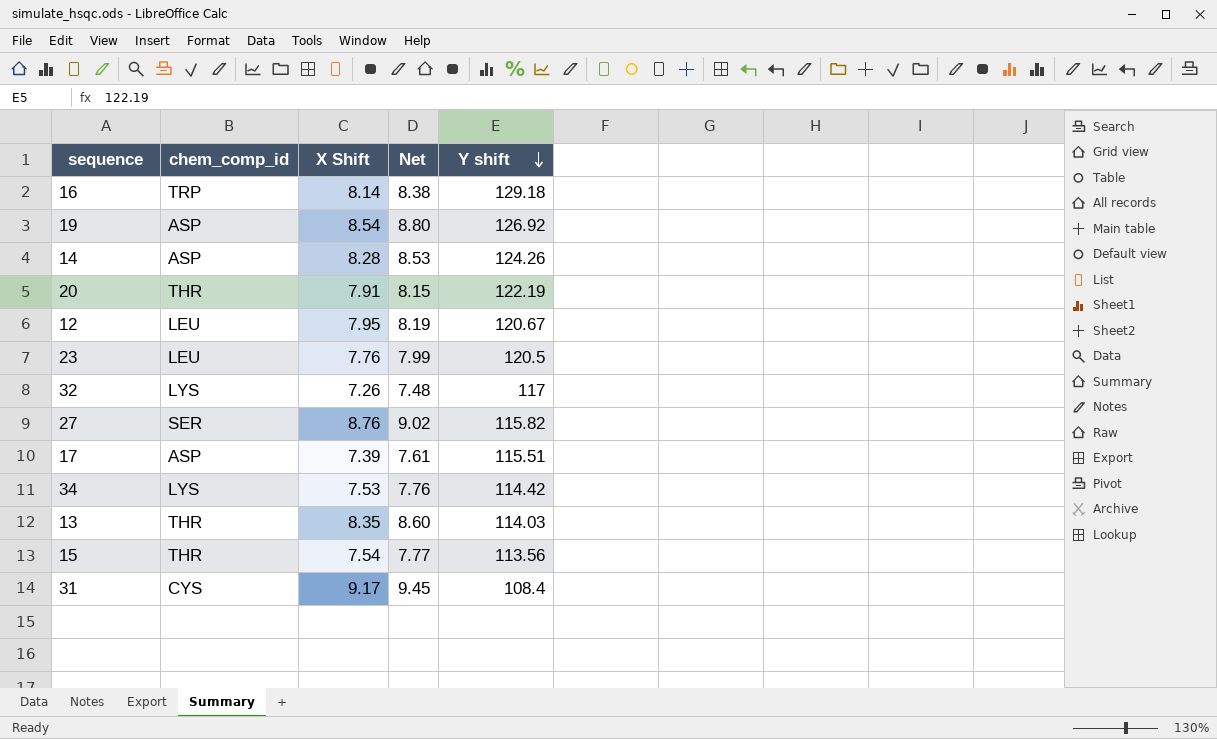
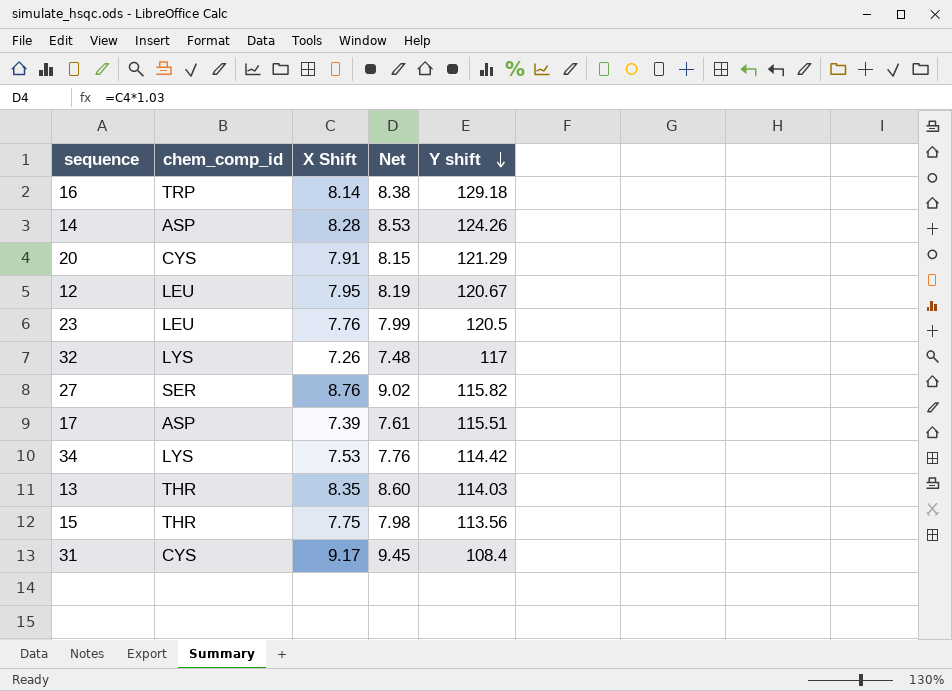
row 19: ASP | 8.54 | 8.80 | 126.92 -> none
20 | chem_comp_id: THR -> CYS
20 | Y shift: 122.19 -> 121.29
15 | X Shift: 7.54 -> 7.75
15 | Net: 7.77 -> 7.98

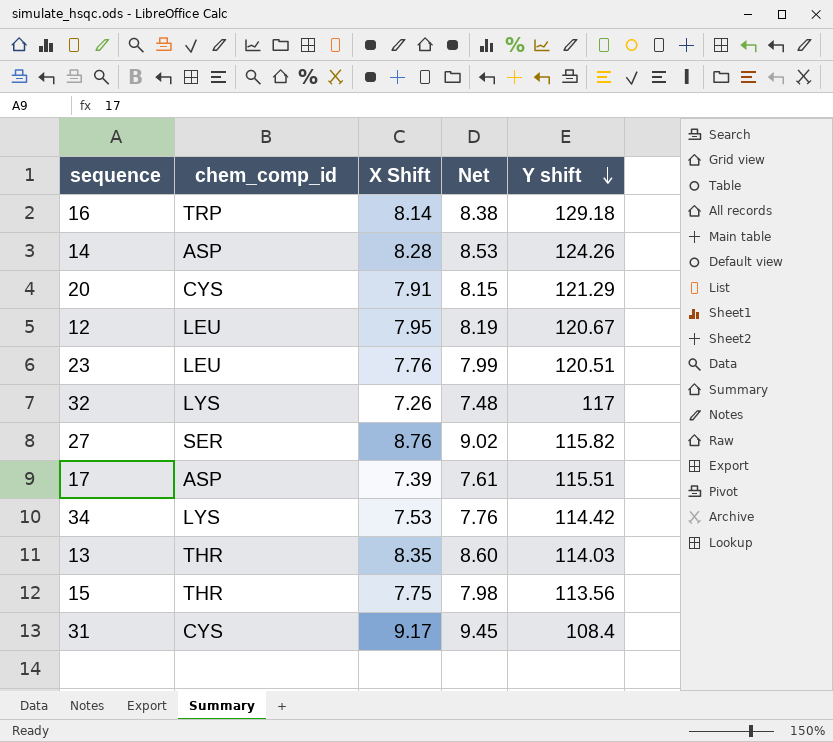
23 | Y shift: 120.5 -> 120.51

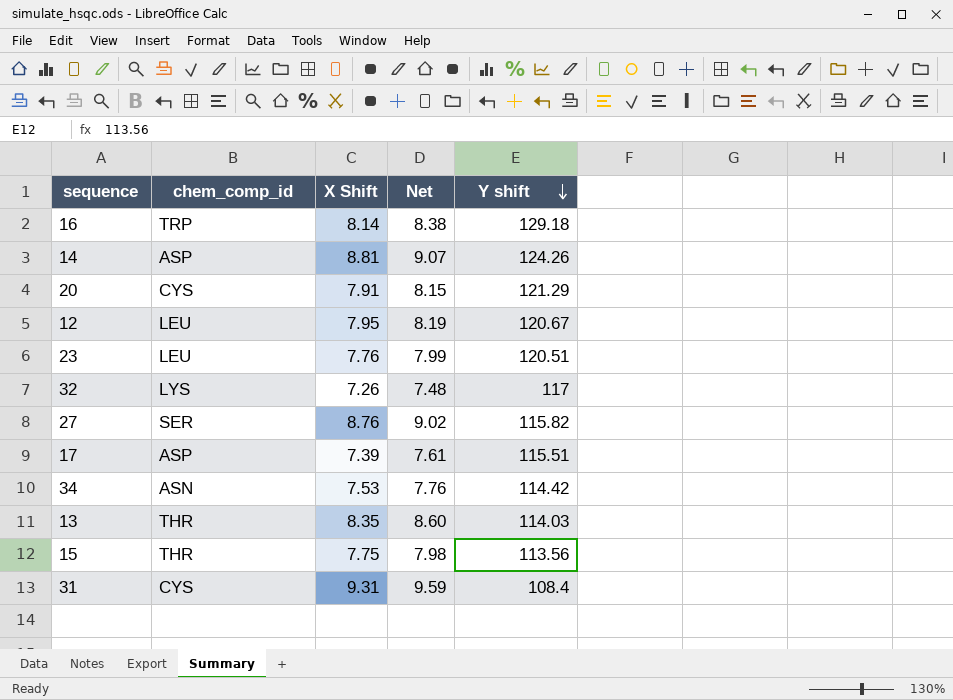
14 | X Shift: 8.28 -> 8.81
14 | Net: 8.53 -> 9.07
34 | chem_comp_id: LYS -> ASN
31 | X Shift: 9.17 -> 9.31
31 | Net: 9.45 -> 9.59

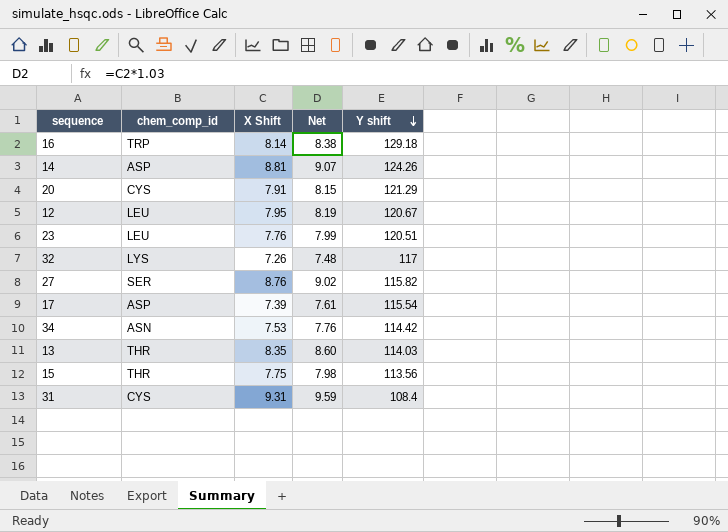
17 | Y shift: 115.51 -> 115.54

